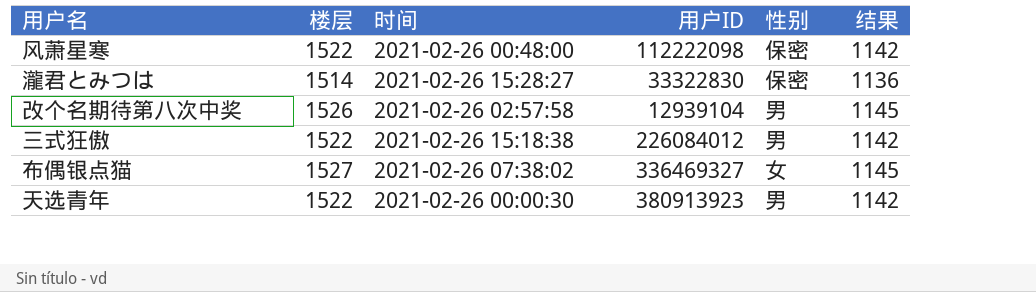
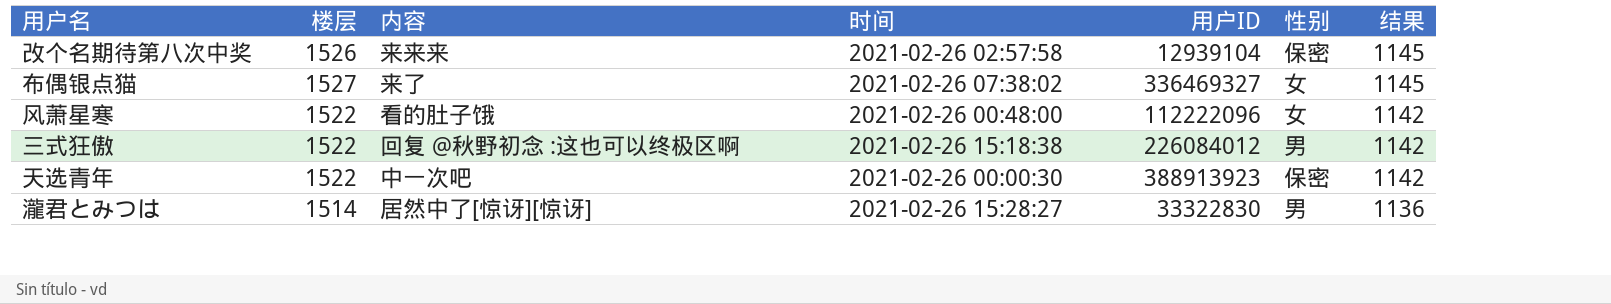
row order: none -> 结果 descending
column 内容 | position: none -> 3
改个名期待第八次中奖 | 性别: 男 -> 保密
风萧星寒 | 用户ID: 112222098 -> 112222096
风萧星寒 | 性别: 保密 -> 女
天选青年 | 用户ID: 380913923 -> 388913923
天选青年 | 性别: 男 -> 保密
瀧君とみつは | 性别: 保密 -> 男

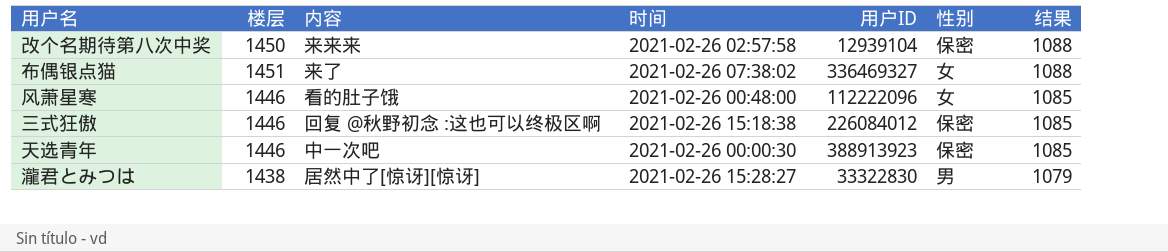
改个名期待第八次中奖 | 楼层: 1526 -> 1450
改个名期待第八次中奖 | 结果: 1145 -> 1088
布偶银点猫 | 楼层: 1527 -> 1451
布偶银点猫 | 结果: 1145 -> 1088
风萧星寒 | 楼层: 1522 -> 1446
风萧星寒 | 结果: 1142 -> 1085
三式狂傲 | 楼层: 1522 -> 1446
三式狂傲 | 性别: 男 -> 保密
三式狂傲 | 结果: 1142 -> 1085
天选青年 | 楼层: 1522 -> 1446
天选青年 | 结果: 1142 -> 1085
瀧君とみつは | 楼层: 1514 -> 1438
瀧君とみつは | 结果: 1136 -> 1079

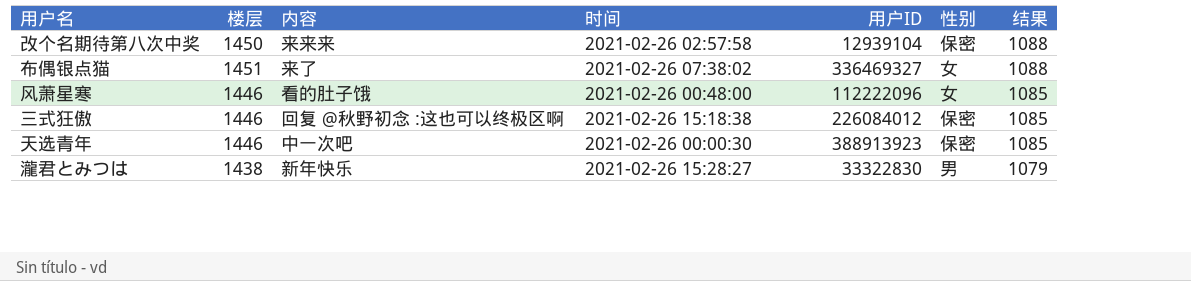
瀧君とみつは | 内容: 居然中了[惊讶][惊讶] -> 新年快乐

